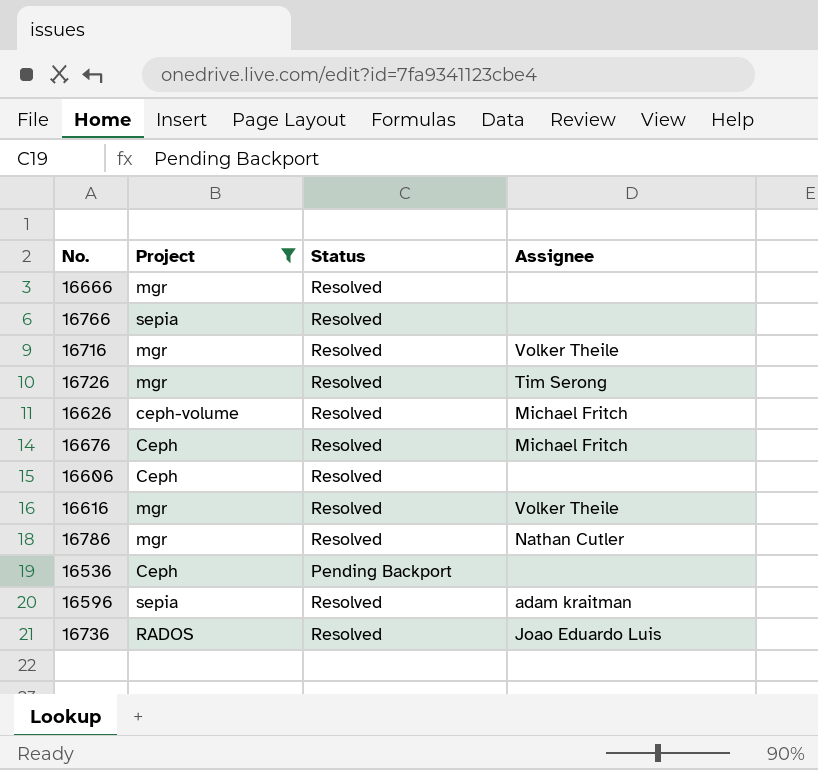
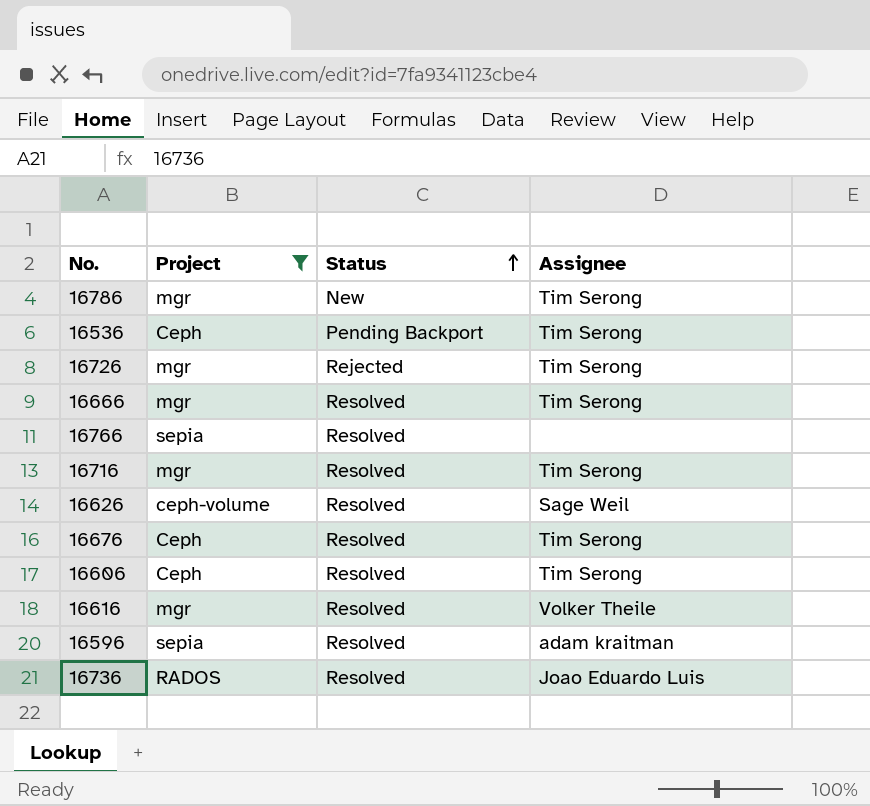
row order: none -> Status ascending
16786 | Status: Resolved -> New
16786 | Assignee: Nathan Cutler -> Tim Serong
16536 | Assignee: none -> Tim Serong
16726 | Status: Resolved -> Rejected
16666 | Assignee: none -> Tim Serong
16716 | Assignee: Volker Theile -> Tim Serong
16626 | Assignee: Michael Fritch -> Sage Weil
16676 | Assignee: Michael Fritch -> Tim Serong
16606 | Assignee: none -> Tim Serong

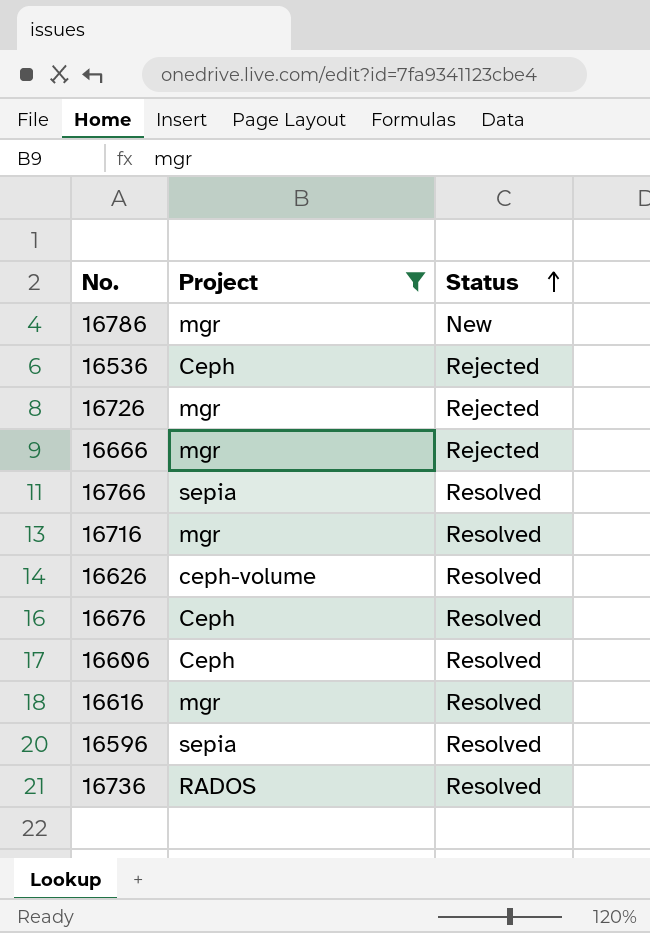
column Assignee | position: 4 -> none
16536 | Status: Pending Backport -> Rejected
16666 | Status: Resolved -> Rejected

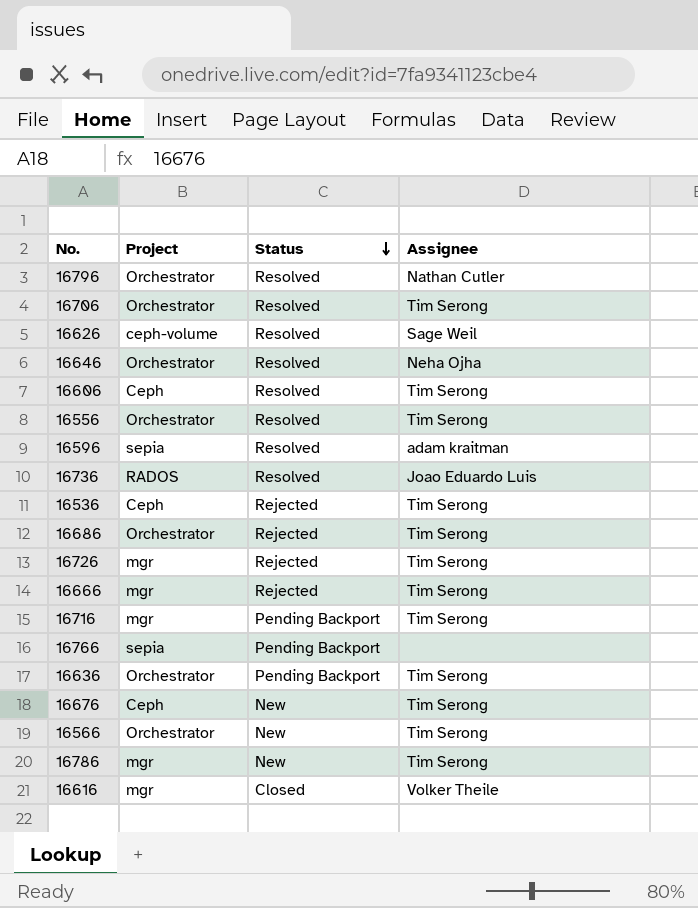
filter: Project != Orchestrator -> none
row order: Status ascending -> Status descending
column Assignee | position: none -> 4
16716 | Status: Resolved -> Pending Backport
16766 | Status: Resolved -> Pending Backport
16676 | Status: Resolved -> New
16616 | Status: Resolved -> Closed

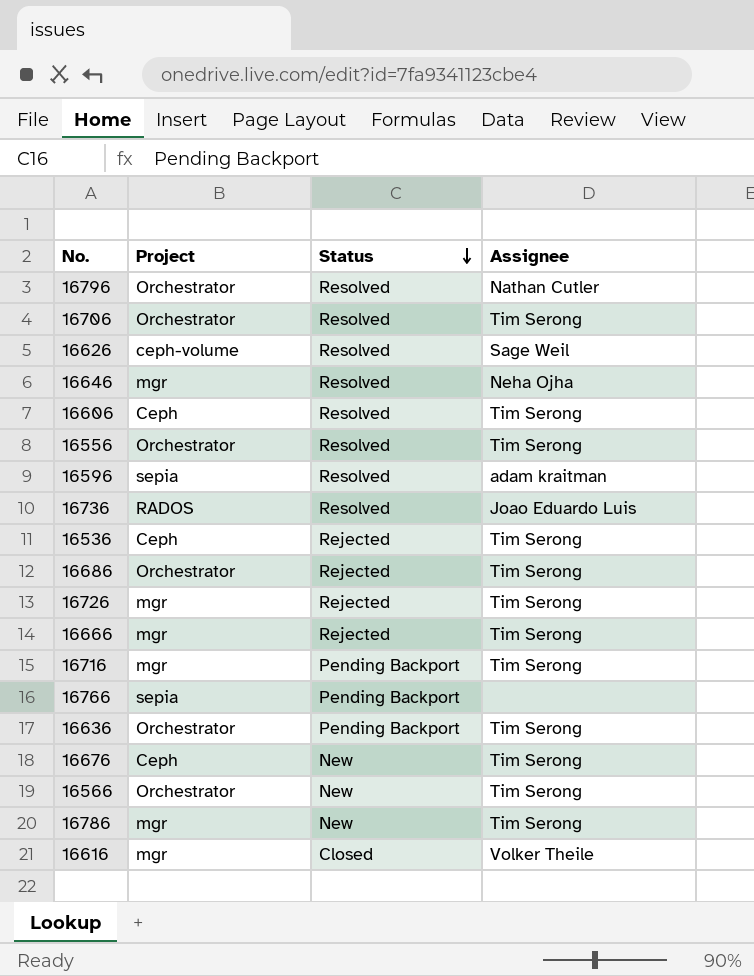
16646 | Project: Orchestrator -> mgr

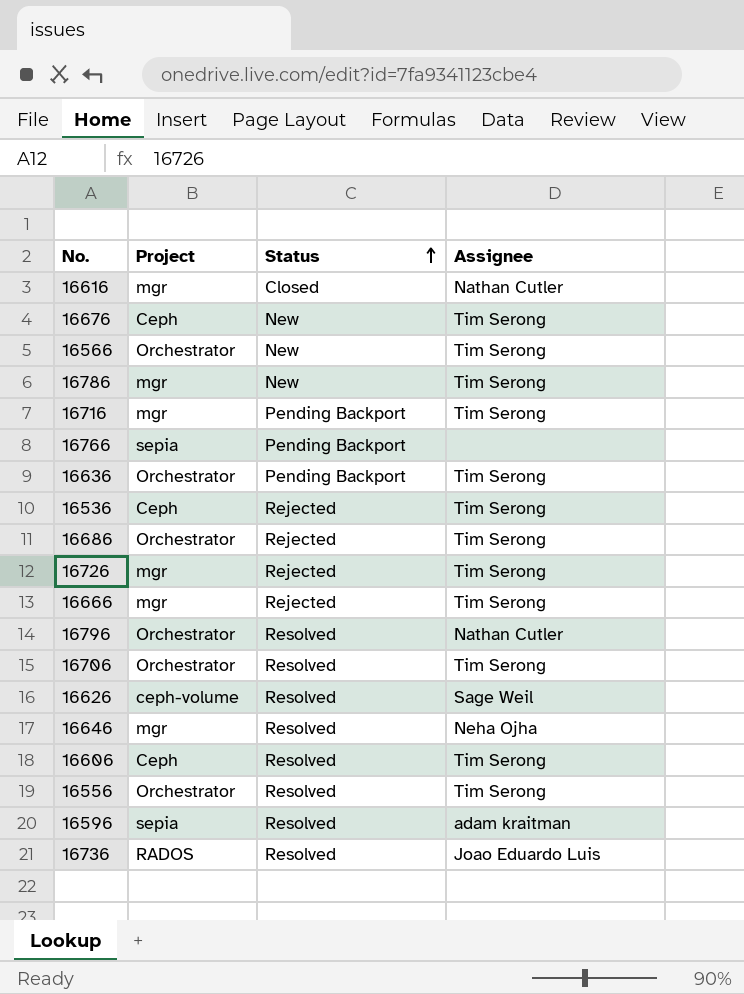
row order: Status descending -> Status ascending
16616 | Assignee: Volker Theile -> Nathan Cutler

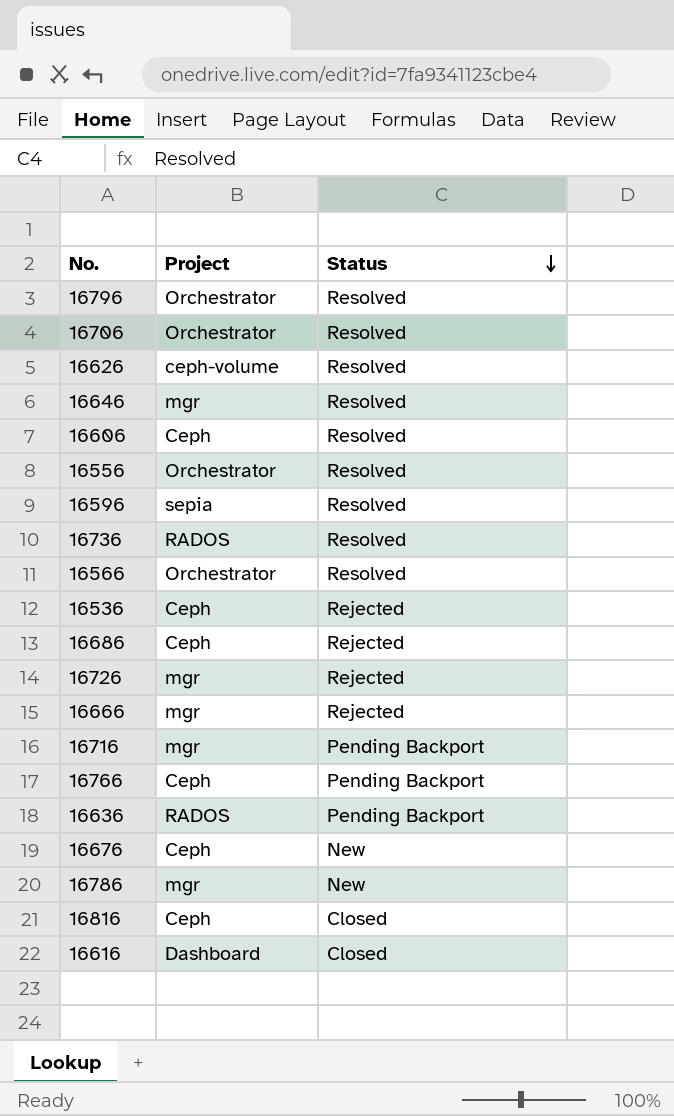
row order: Status ascending -> Status descending
column Assignee | position: 4 -> none
16566 | Status: New -> Resolved
16686 | Project: Orchestrator -> Ceph
16766 | Project: sepia -> Ceph
16636 | Project: Orchestrator -> RADOS
row 16816: none -> Ceph | Closed
16616 | Project: mgr -> Dashboard

